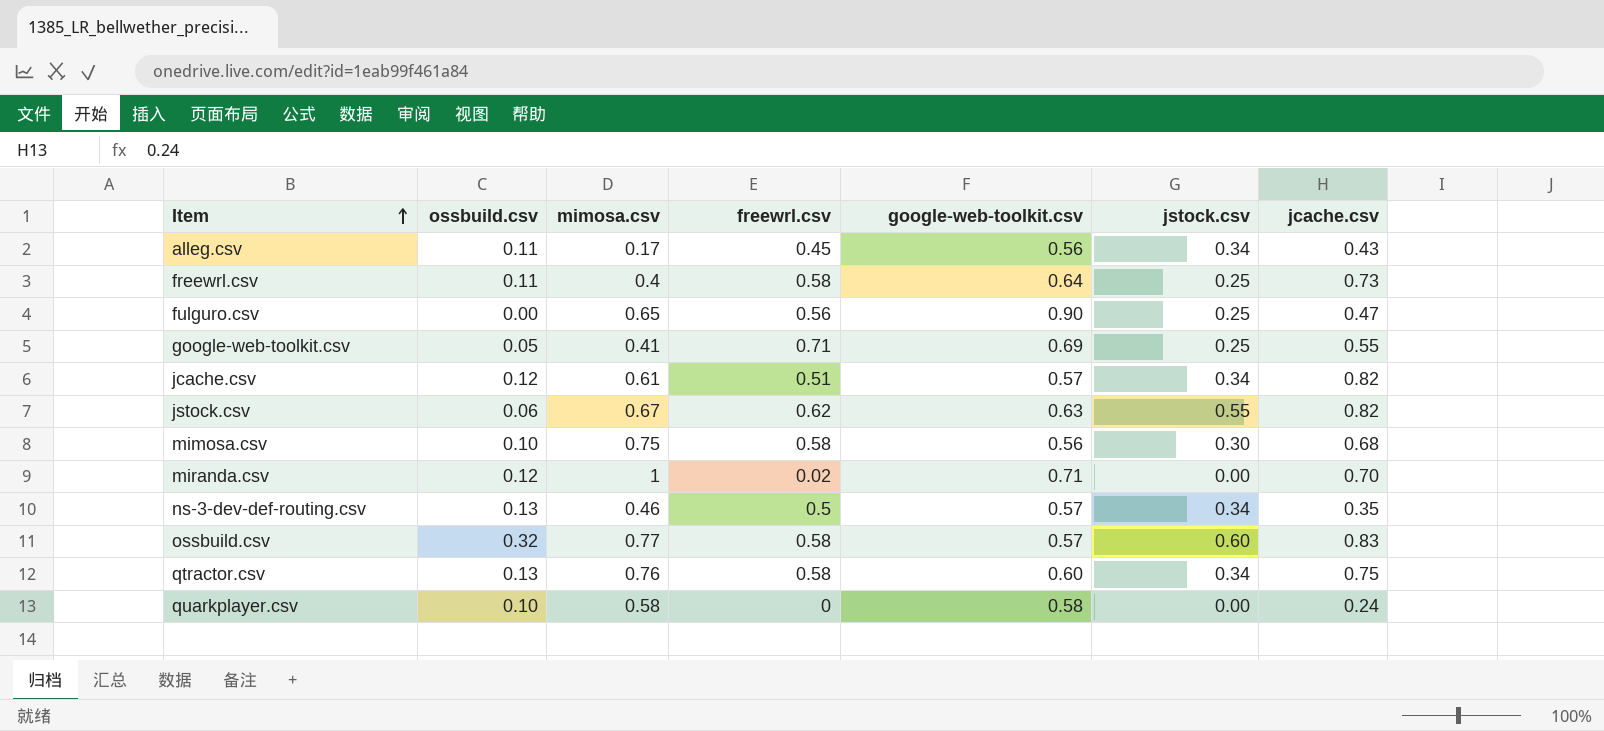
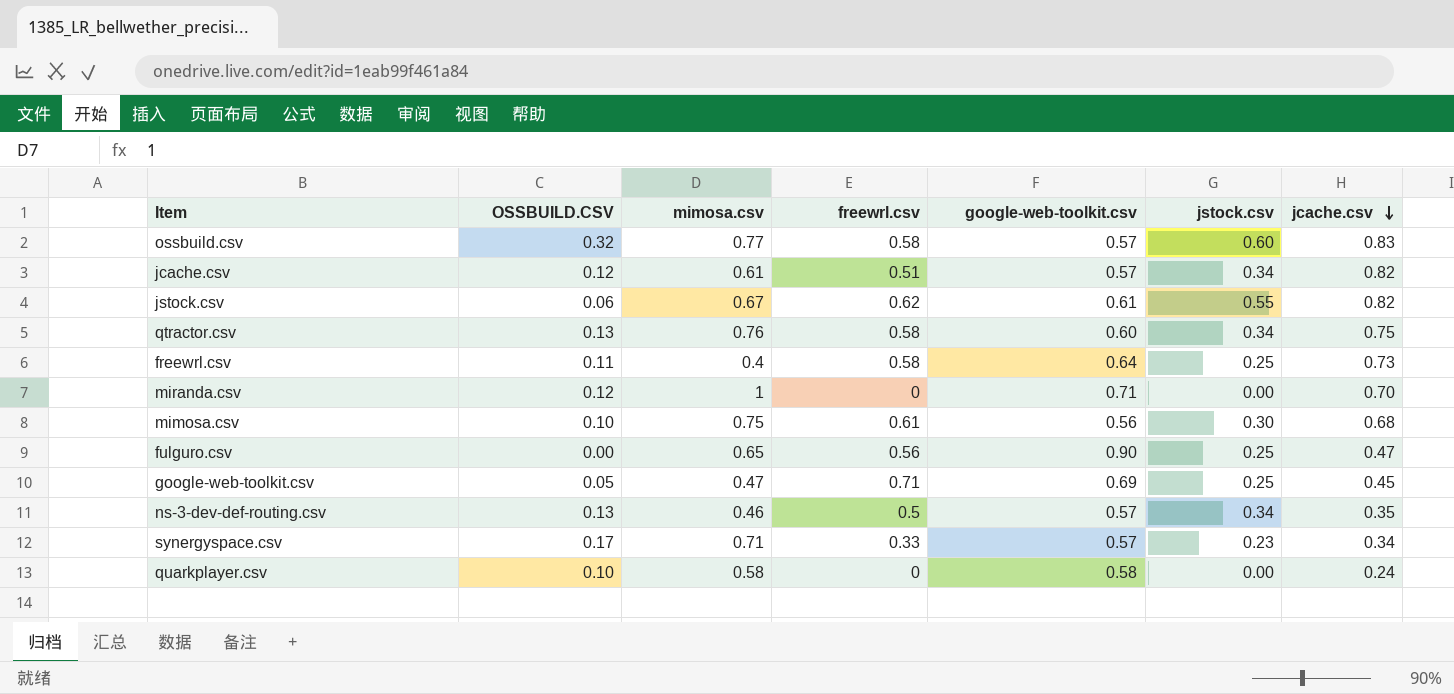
row order: Item ascending -> jcache.csv descending
column name: ossbuild.csv -> OSSBUILD.CSV
row alleg.csv: 0.11 | 0.17 | 0.45 | 0.56 | 0.34 | 0.43 -> none
jstock.csv | google-web-toolkit.csv: 0.63 -> 0.61
miranda.csv | freewrl.csv: 0.02 -> 0
mimosa.csv | freewrl.csv: 0.58 -> 0.61
google-web-toolkit.csv | mimosa.csv: 0.41 -> 0.47
google-web-toolkit.csv | jcache.csv: 0.55 -> 0.45
row synergyspace.csv: none -> 0.17 | 0.71 | 0.33 | 0.57 | 0.23 | 0.34

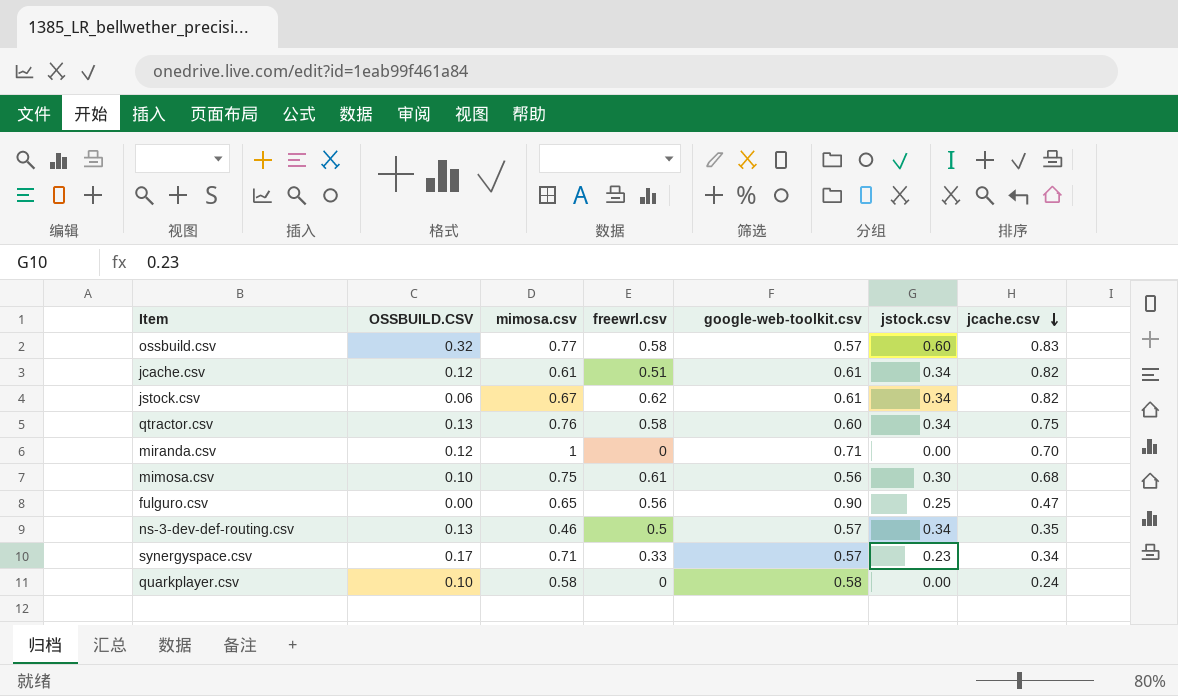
row freewrl.csv: 0.11 | 0.4 | 0.58 | 0.64 | 0.25 | 0.73 -> none
row google-web-toolkit.csv: 0.05 | 0.47 | 0.71 | 0.69 | 0.25 | 0.45 -> none
jcache.csv | google-web-toolkit.csv: 0.57 -> 0.61
jstock.csv | jstock.csv: 0.55 -> 0.34

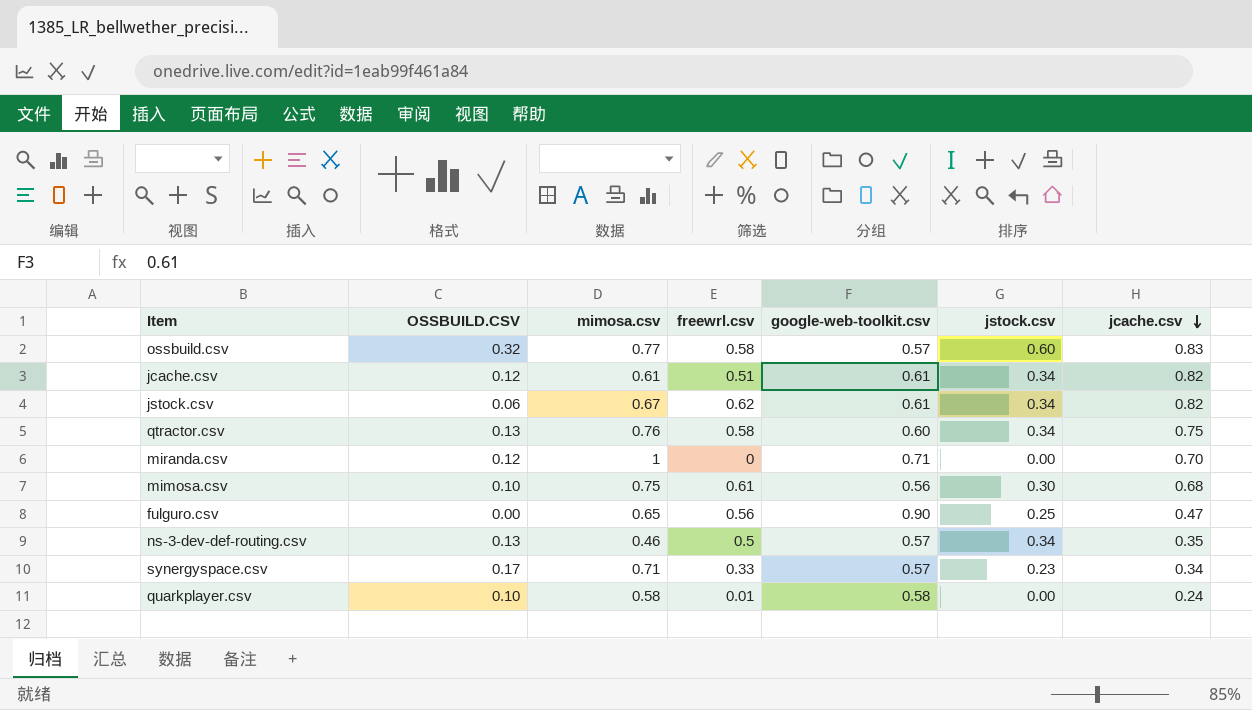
quarkplayer.csv | freewrl.csv: 0 -> 0.01

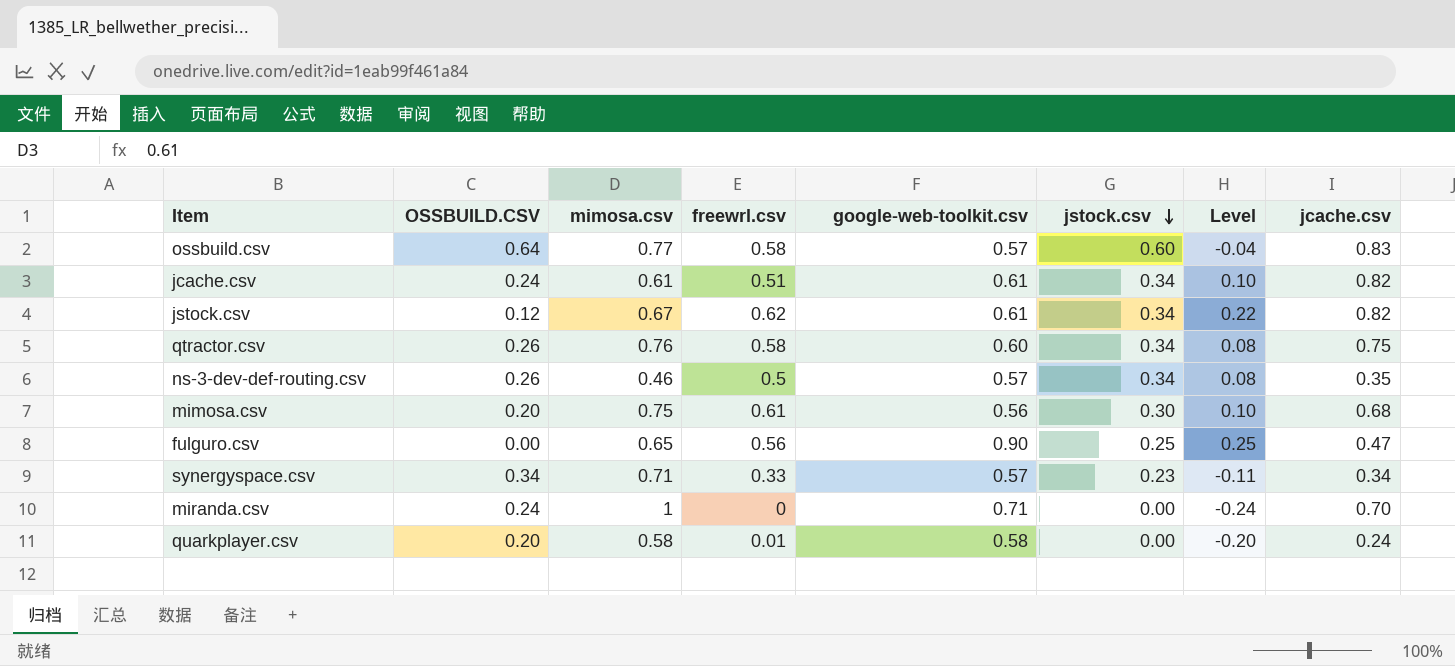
row order: jcache.csv descending -> jstock.csv descending
column Level | formula: none -> [jstock.csv] - [OSSBUILD.CSV]
ossbuild.csv | OSSBUILD.CSV: 0.32 -> 0.64
jcache.csv | OSSBUILD.CSV: 0.12 -> 0.24
jstock.csv | OSSBUILD.CSV: 0.06 -> 0.12
qtractor.csv | OSSBUILD.CSV: 0.13 -> 0.26
ns-3-dev-def-routing.csv | OSSBUILD.CSV: 0.13 -> 0.26
mimosa.csv | OSSBUILD.CSV: 0.10 -> 0.20
synergyspace.csv | OSSBUILD.CSV: 0.17 -> 0.34
miranda.csv | OSSBUILD.CSV: 0.12 -> 0.24
quarkplayer.csv | OSSBUILD.CSV: 0.10 -> 0.20

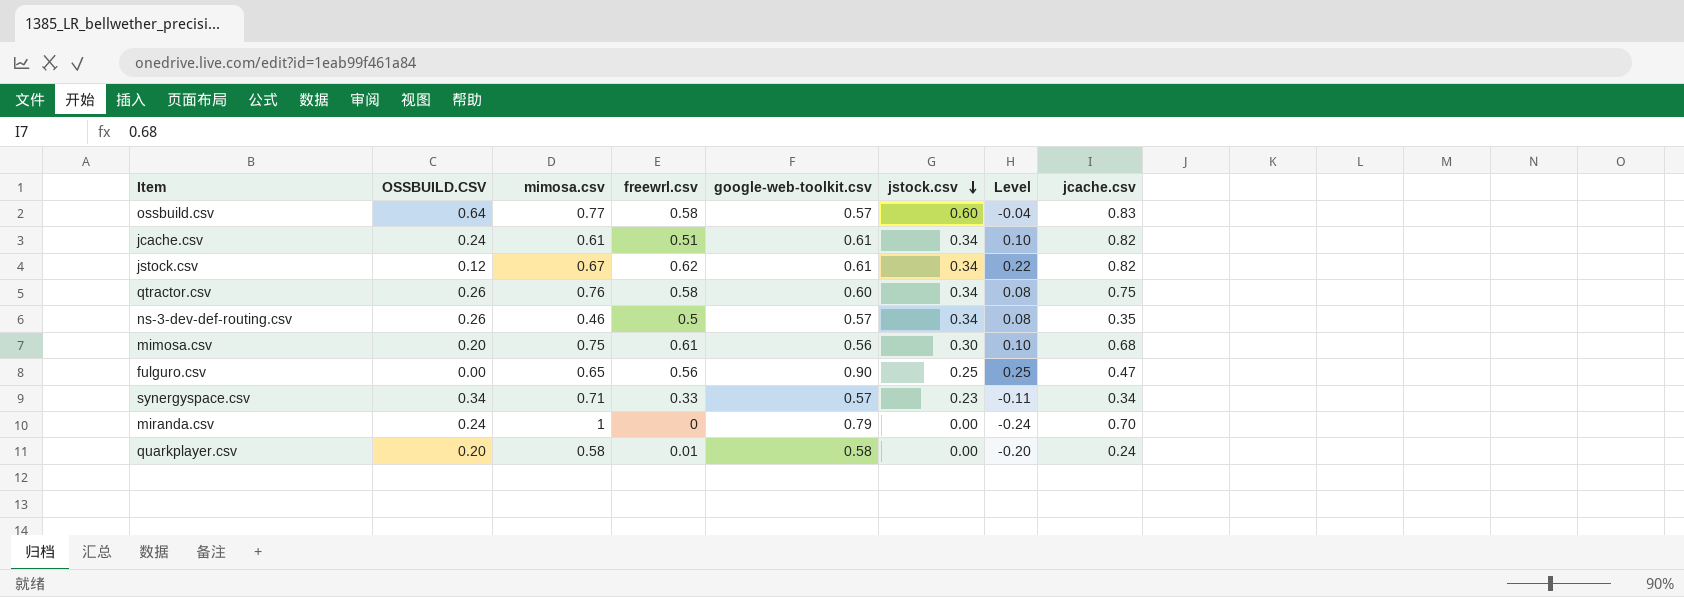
miranda.csv | google-web-toolkit.csv: 0.71 -> 0.79

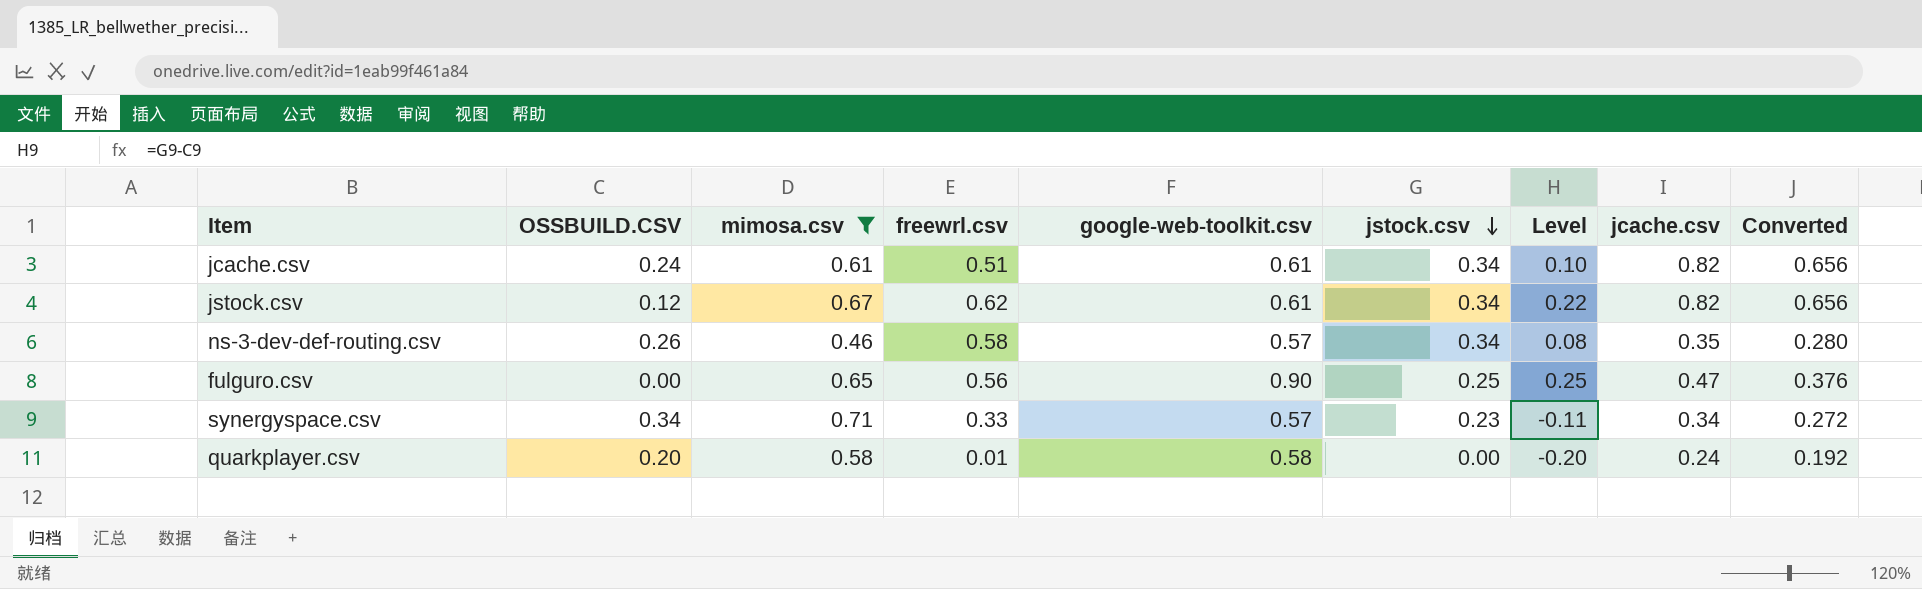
filter: none -> mimosa.csv <= 0.71
column Converted | formula: none -> [jcache.csv] * 0.8
ns-3-dev-def-routing.csv | freewrl.csv: 0.5 -> 0.58

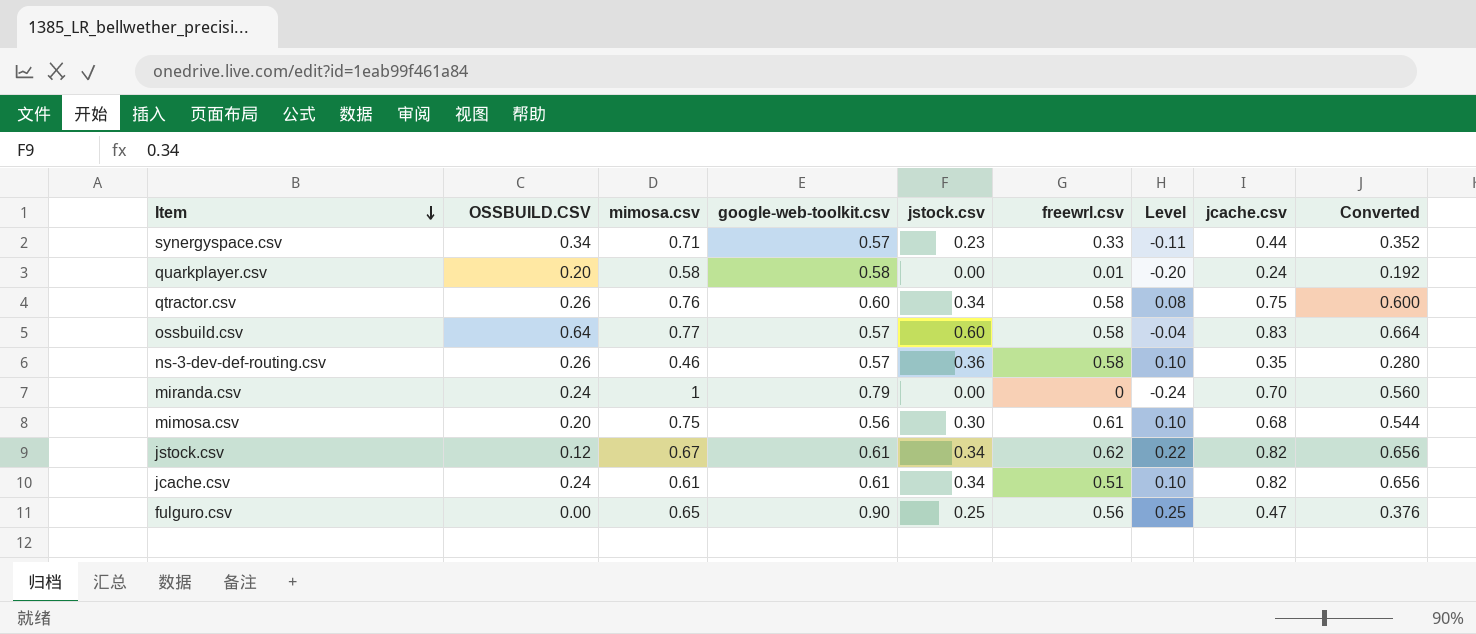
filter: mimosa.csv <= 0.71 -> none
row order: jstock.csv descending -> Item descending
column freewrl.csv | position: 4 -> 6
synergyspace.csv | jcache.csv: 0.34 -> 0.44
synergyspace.csv | Converted: 0.272 -> 0.352
ns-3-dev-def-routing.csv | jstock.csv: 0.34 -> 0.36
ns-3-dev-def-routing.csv | Level: 0.08 -> 0.10

